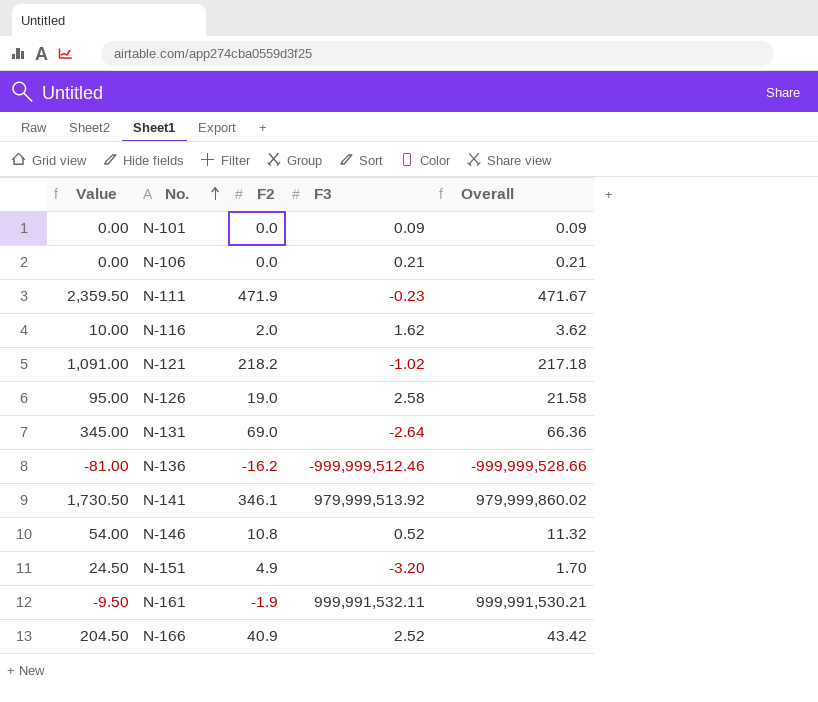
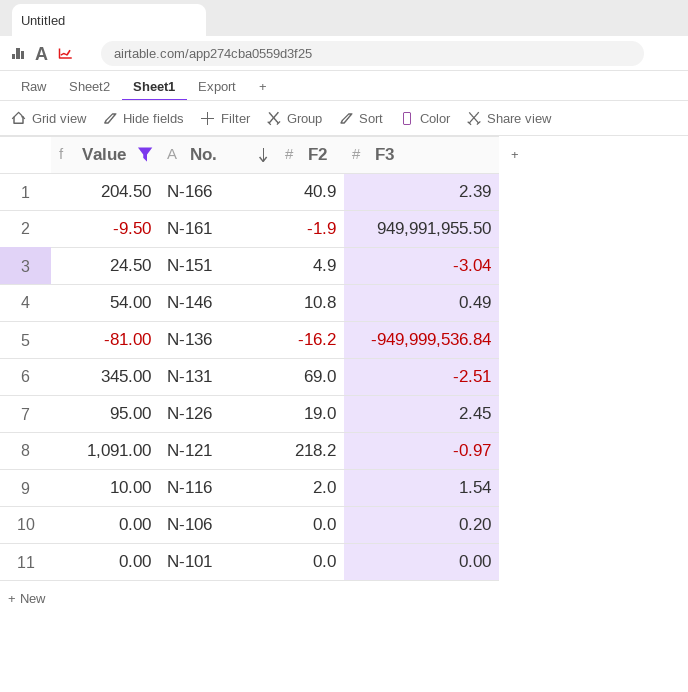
filter: none -> Value <= 1,091.00
row order: No. ascending -> No. descending
column Overall | formula: [F2] + [F3] -> none
N-166 | F3: 2.52 -> 2.39
N-161 | F3: 999,991,532.11 -> 949,991,955.50
N-151 | F3: -3.20 -> -3.04
N-146 | F3: 0.52 -> 0.49
N-136 | F3: -999,999,512.46 -> -949,999,536.84
N-131 | F3: -2.64 -> -2.51
N-126 | F3: 2.58 -> 2.45
N-121 | F3: -1.02 -> -0.97
N-116 | F3: 1.62 -> 1.54
N-106 | F3: 0.21 -> 0.20
N-101 | F3: 0.09 -> 0.00

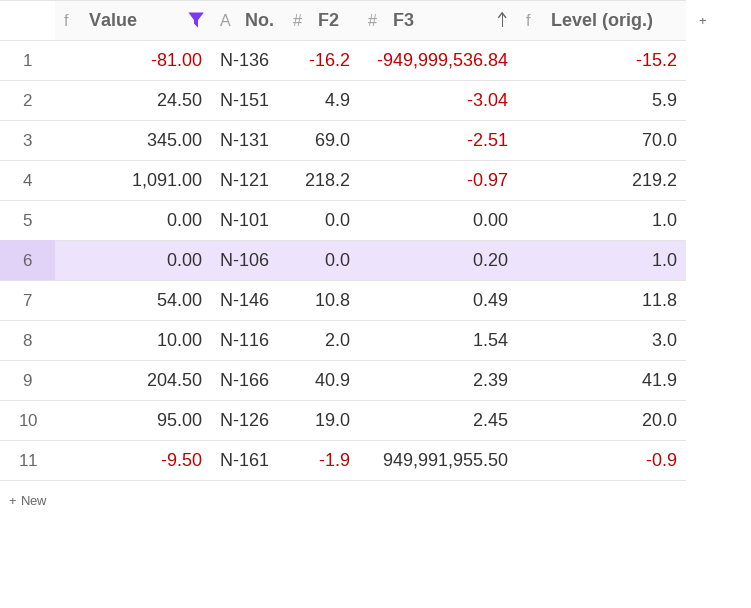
row order: No. descending -> F3 ascending
column Level (orig.) | formula: none -> [F2] + 1

